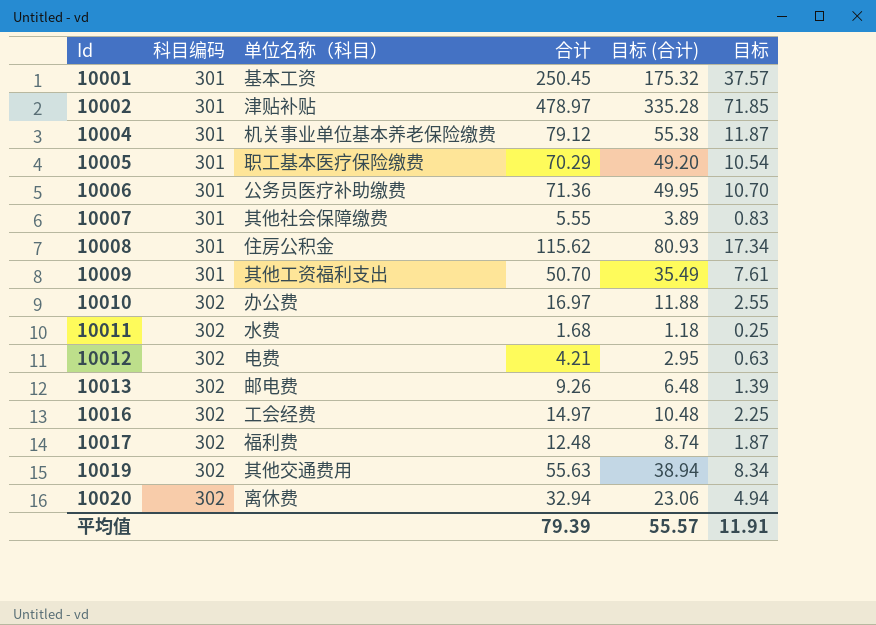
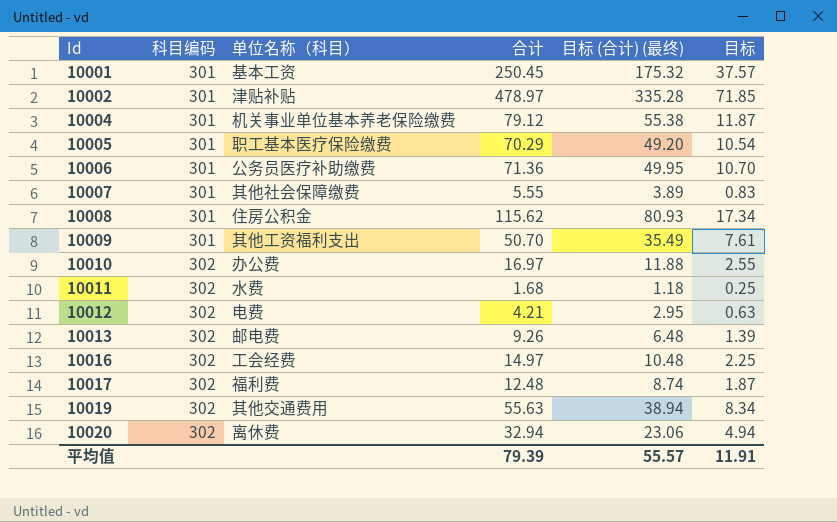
column name: 目标 (合计) -> 目标 (合计) (最终)

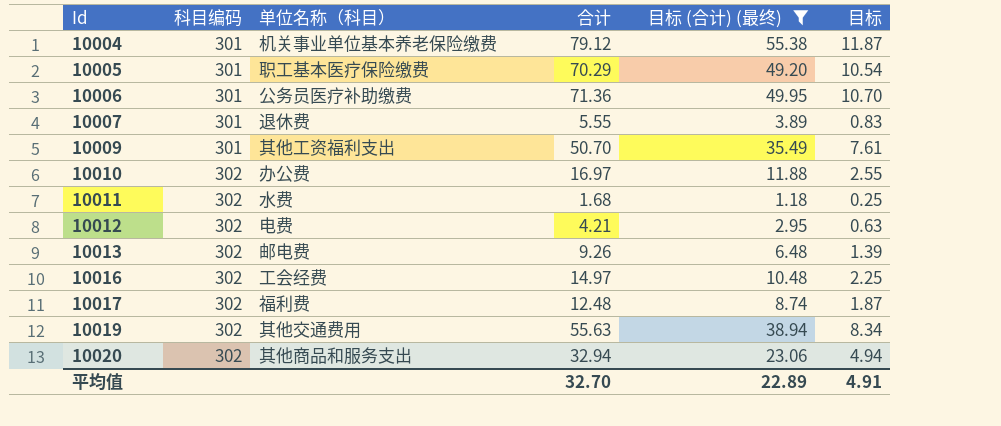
filter: none -> 目标 (合计) (最终) <= 55.38
10007 | 单位名称（科目）: 其他社会保障缴费 -> 退休费
10020 | 单位名称（科目）: 离休费 -> 其他商品和服务支出
平均值 | 合计: 79.39 -> 32.70
平均值 | 目标 (合计) (最终): 55.57 -> 22.89
平均值 | 目标: 11.91 -> 4.91

